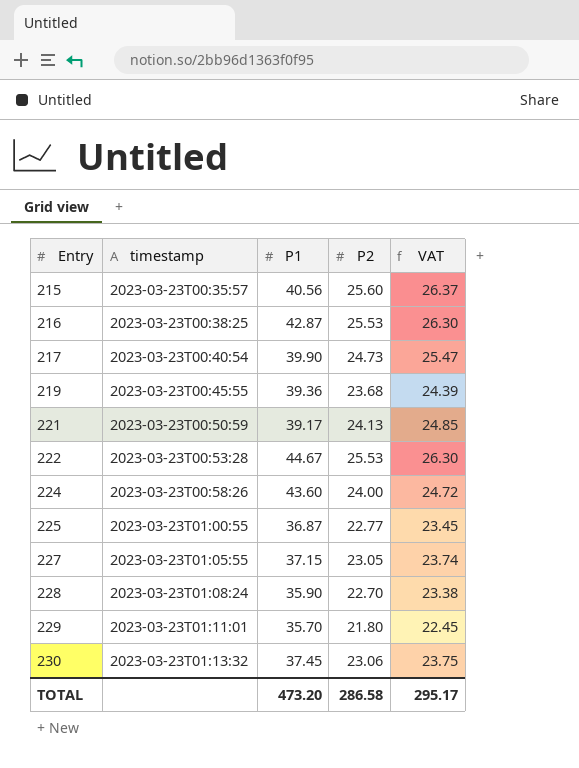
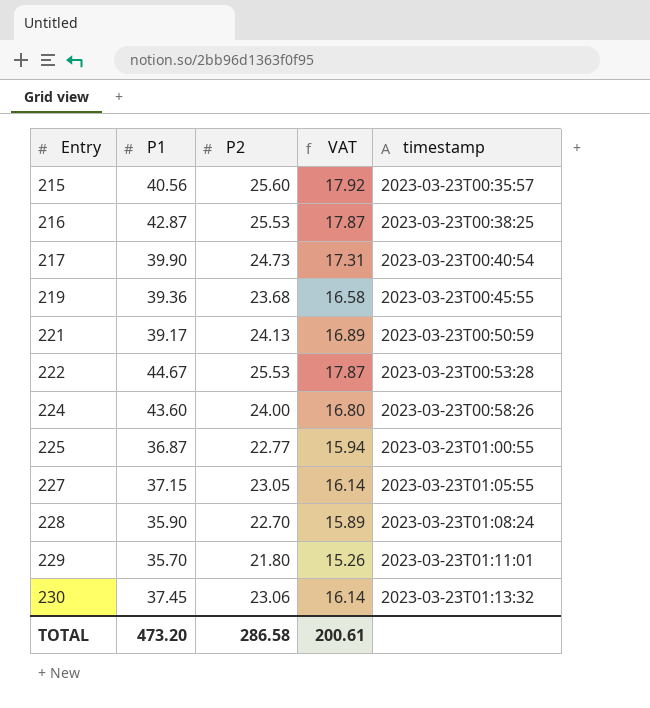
column VAT | formula: [P2] * 1.03 -> [P2] * 0.7
column timestamp | position: 2 -> 5
TOTAL | VAT: 295.17 -> 200.61

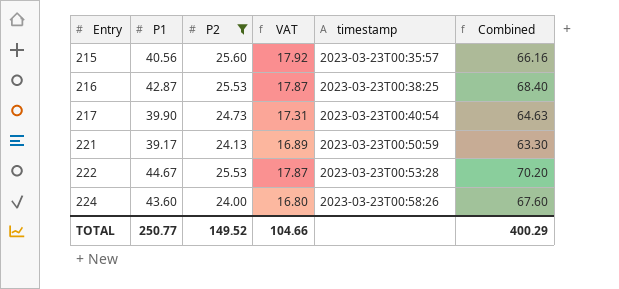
filter: none -> P2 >= 24.00
column Combined | formula: none -> [P1] + [P2]
TOTAL | P1: 473.20 -> 250.77
TOTAL | P2: 286.58 -> 149.52
TOTAL | VAT: 200.61 -> 104.66

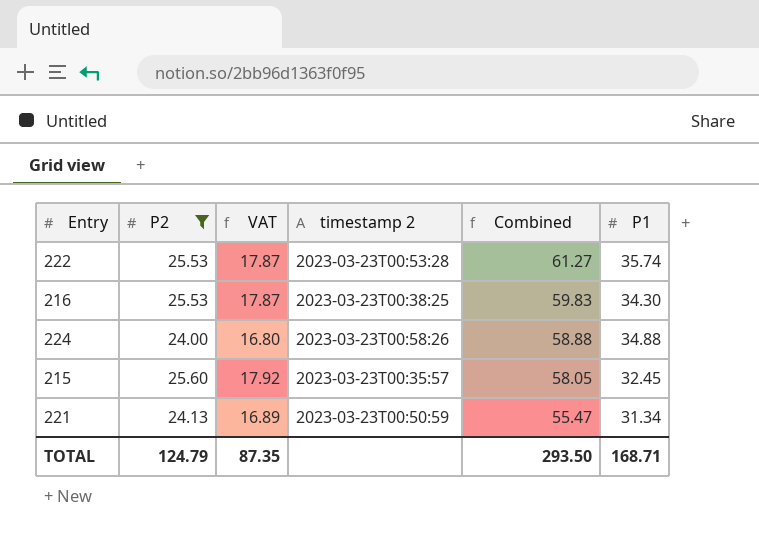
row order: Entry ascending -> Combined descending
column name: timestamp -> timestamp 2
column P1 | position: 2 -> 6
row 217: 39.90 | 24.73 | 17.31 | 2023-03-23T00:40:54 | 64.63 -> none
222 | Combined: 70.20 -> 61.27
222 | P1: 44.67 -> 35.74
216 | Combined: 68.40 -> 59.83
216 | P1: 42.87 -> 34.30
224 | Combined: 67.60 -> 58.88
224 | P1: 43.60 -> 34.88
215 | Combined: 66.16 -> 58.05
215 | P1: 40.56 -> 32.45
221 | Combined: 63.30 -> 55.47
221 | P1: 39.17 -> 31.34
TOTAL | P2: 149.52 -> 124.79
TOTAL | VAT: 104.66 -> 87.35
TOTAL | Combined: 400.29 -> 293.50
TOTAL | P1: 250.77 -> 168.71

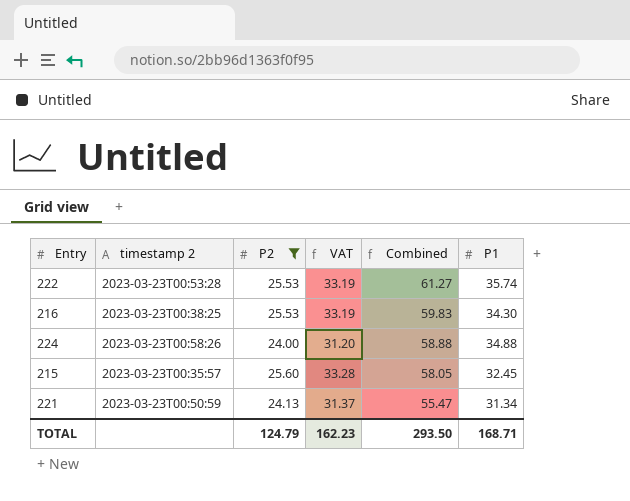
column timestamp 2 | position: 4 -> 2
column VAT | formula: [P2] * 0.7 -> [P2] * 1.3
TOTAL | VAT: 87.35 -> 162.23

